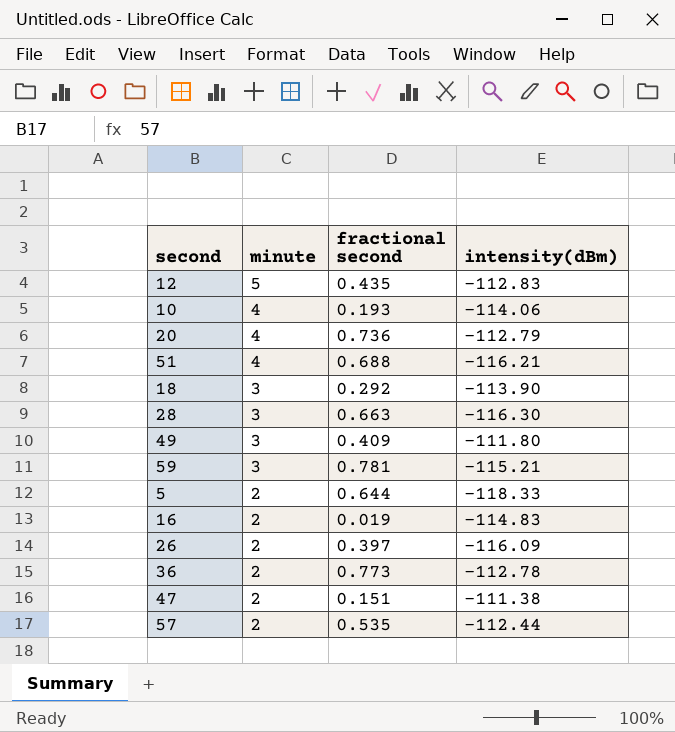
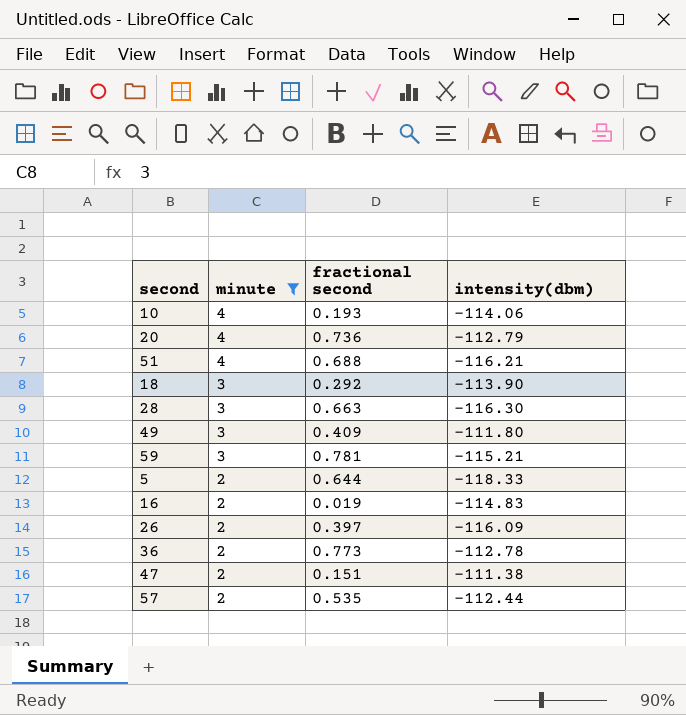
filter: none -> minute != 5
column name: intensity(dBm) -> intensity(dbm)

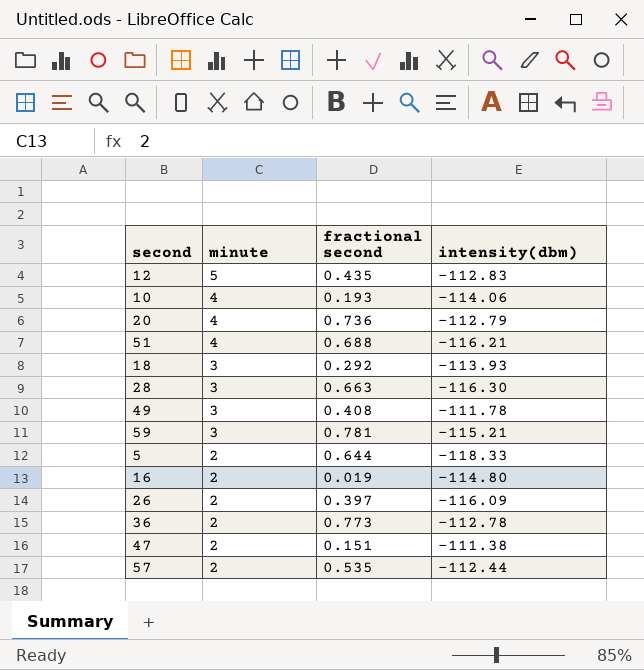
filter: minute != 5 -> none
18 | intensity(dbm): -113.90 -> -113.93
49 | fractional second: 0.409 -> 0.408
49 | intensity(dbm): -111.80 -> -111.78
16 | intensity(dbm): -114.83 -> -114.80

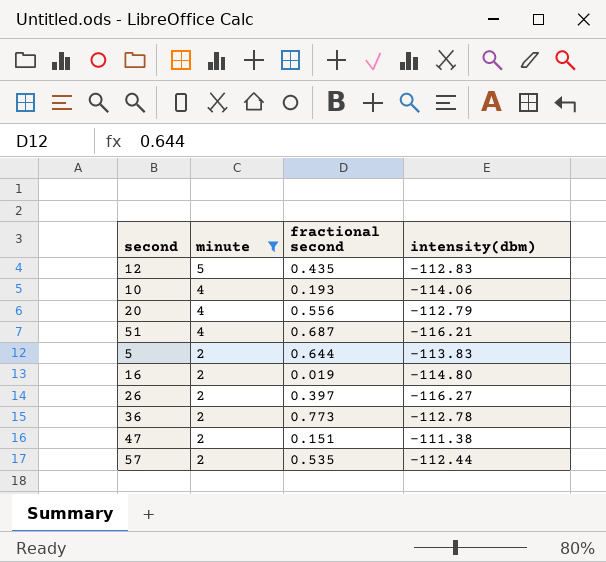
filter: none -> minute != 3
20 | fractional second: 0.736 -> 0.556
51 | fractional second: 0.688 -> 0.687
5 | intensity(dbm): -118.33 -> -113.83
26 | intensity(dbm): -116.09 -> -116.27

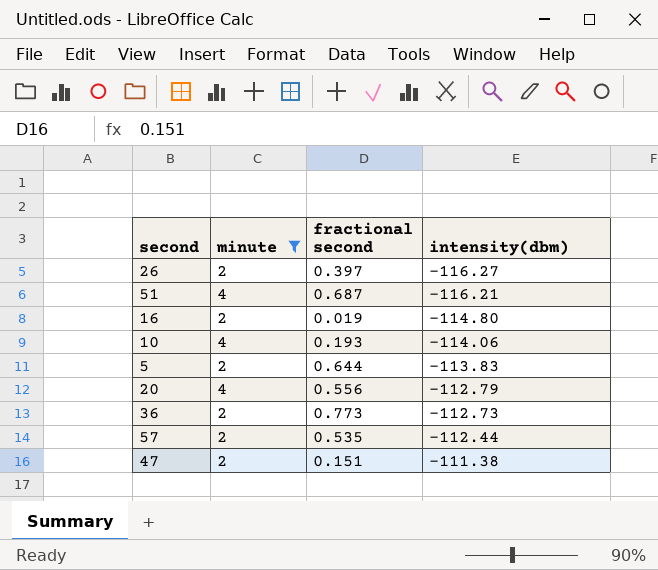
row order: minute descending -> intensity(dbm) ascending
row 12: 5 | 0.435 | -112.83 -> none
36 | intensity(dbm): -112.78 -> -112.73

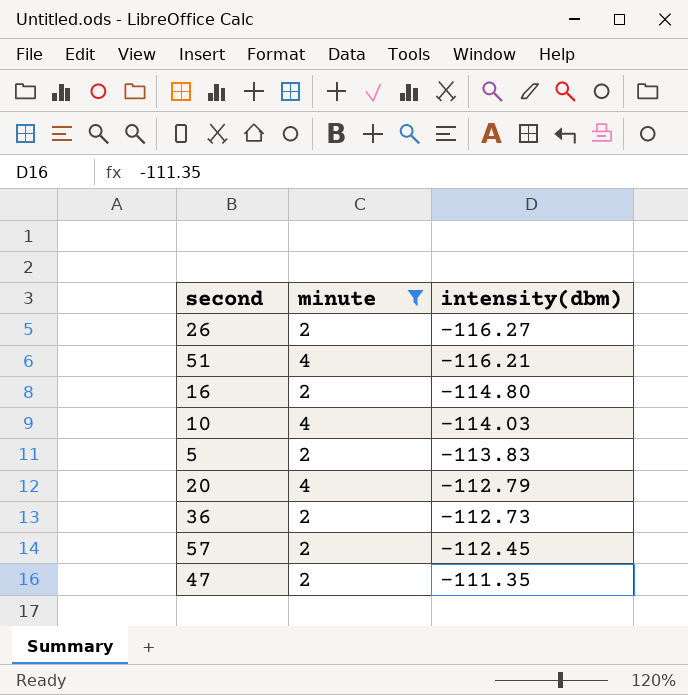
column fractional second | position: 3 -> none
10 | intensity(dbm): -114.06 -> -114.03
57 | intensity(dbm): -112.44 -> -112.45
47 | intensity(dbm): -111.38 -> -111.35

